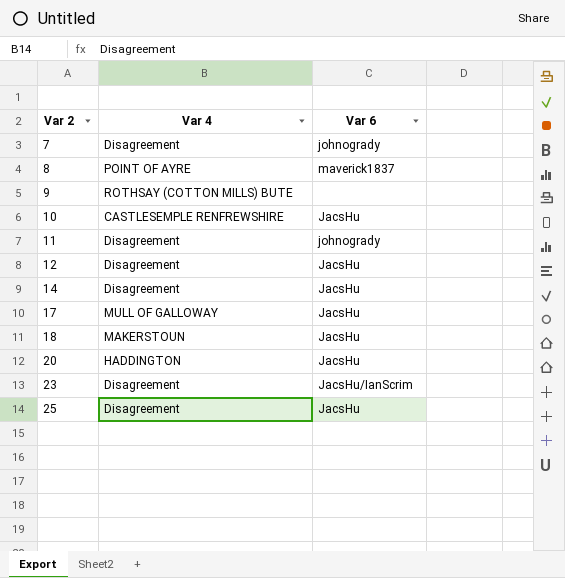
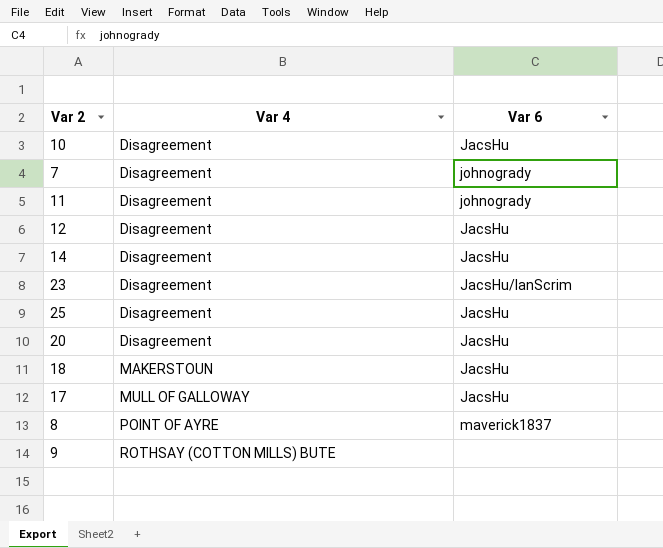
row order: Var 2 ascending -> Var 4 ascending
10 | Var 4: CASTLESEMPLE RENFREWSHIRE -> Disagreement
20 | Var 4: HADDINGTON -> Disagreement

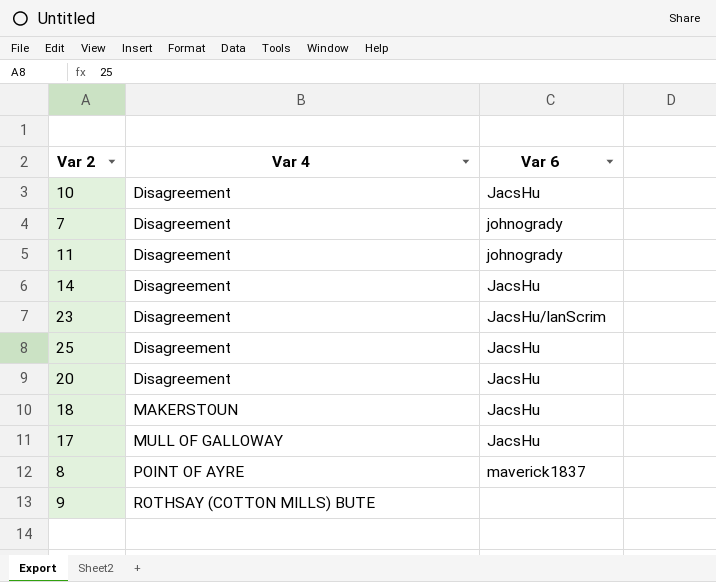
row 12: Disagreement | JacsHu -> none

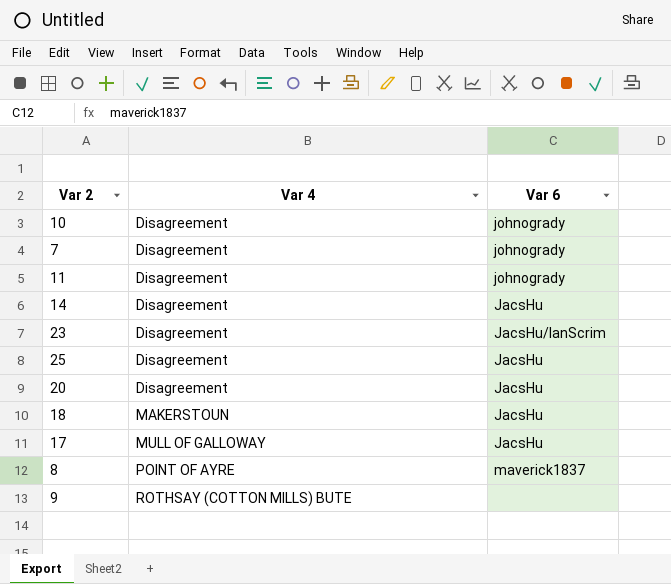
10 | Var 6: JacsHu -> johnogrady

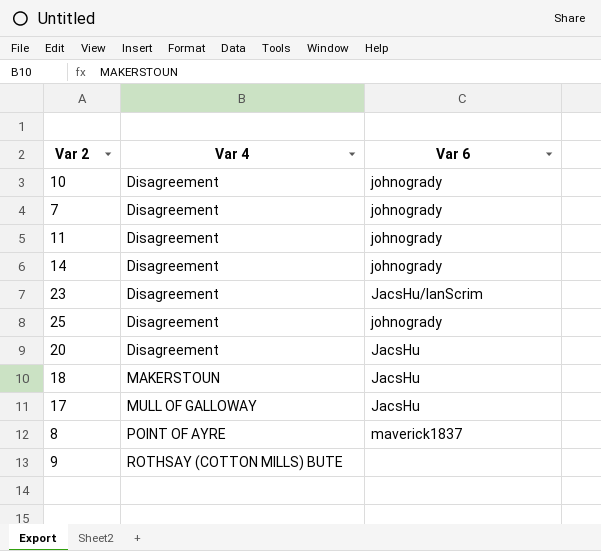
14 | Var 6: JacsHu -> johnogrady
25 | Var 6: JacsHu -> johnogrady

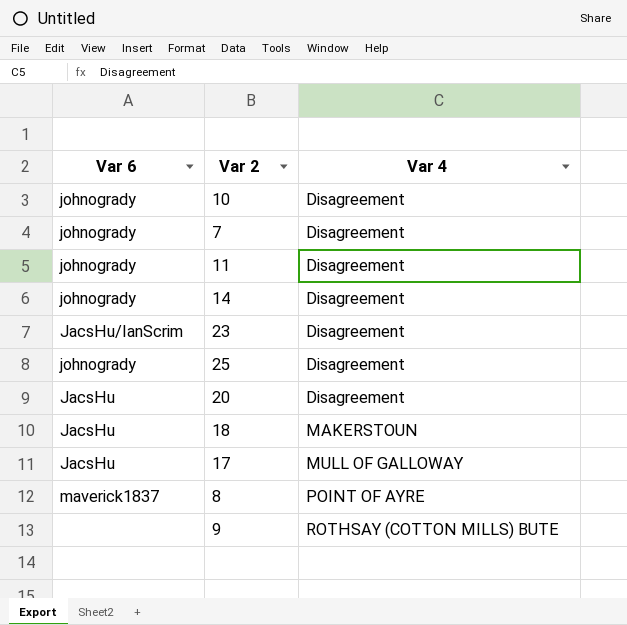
column Var 6 | position: 3 -> 1

